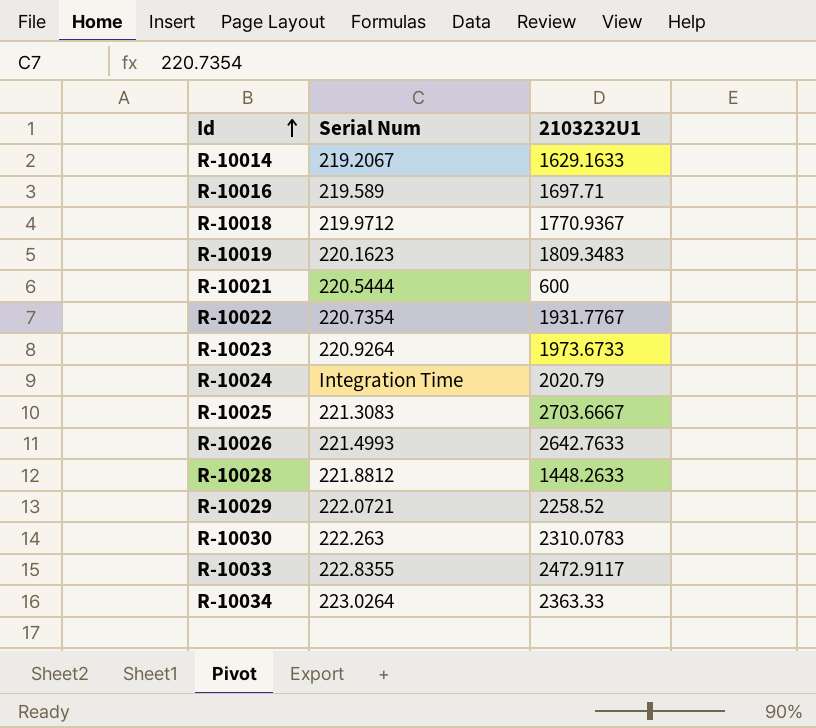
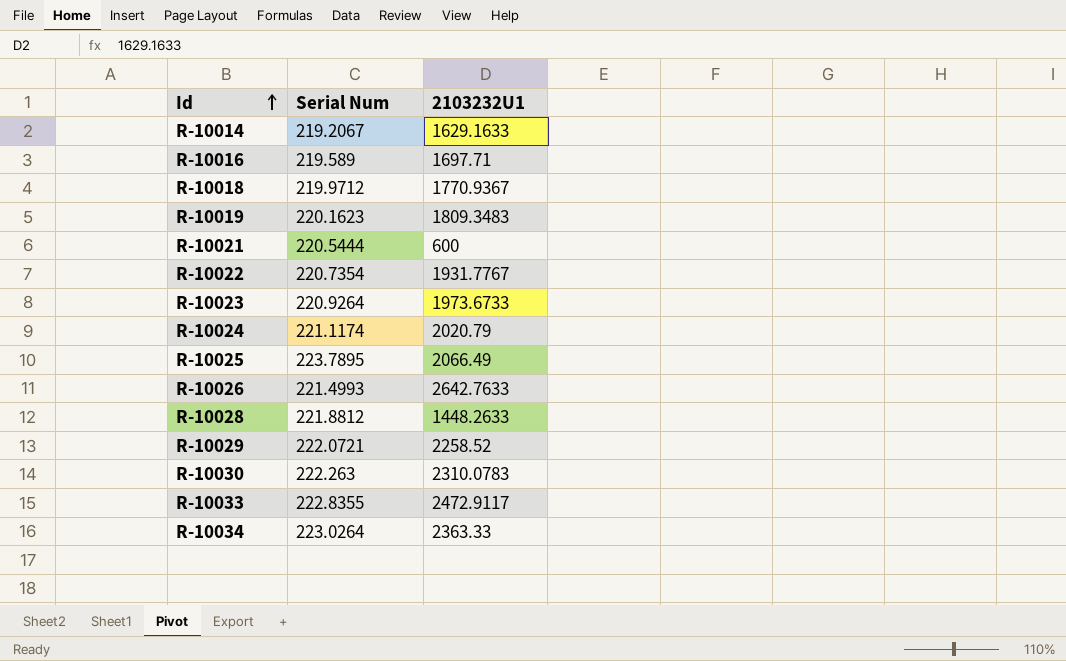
R-10024 | Serial Num: Integration Time -> 221.1174
R-10025 | Serial Num: 221.3083 -> 223.7895
R-10025 | 2103232U1: 2703.6667 -> 2066.49

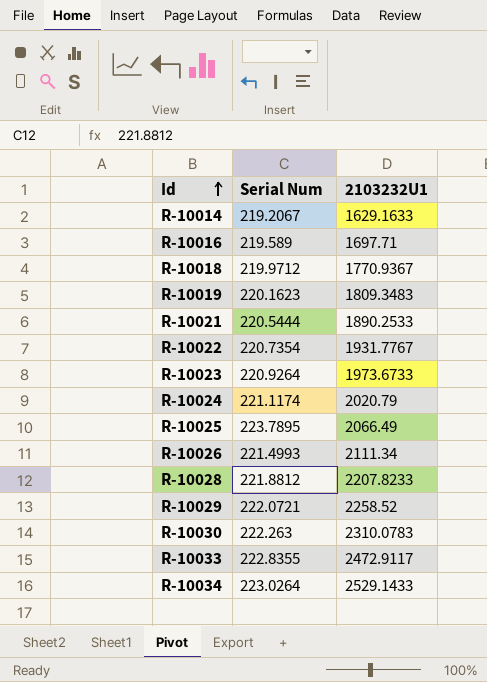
R-10021 | 2103232U1: 600 -> 1890.2533
R-10026 | 2103232U1: 2642.7633 -> 2111.34
R-10028 | 2103232U1: 1448.2633 -> 2207.8233
R-10034 | 2103232U1: 2363.33 -> 2529.1433

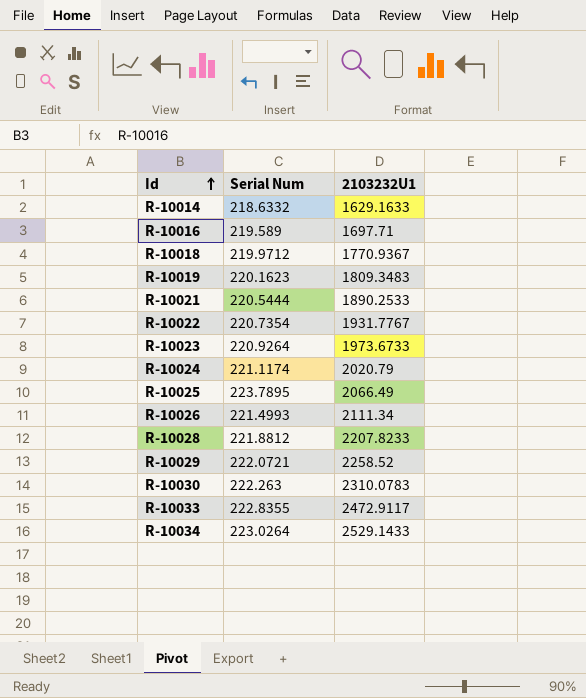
R-10014 | Serial Num: 219.2067 -> 218.6332

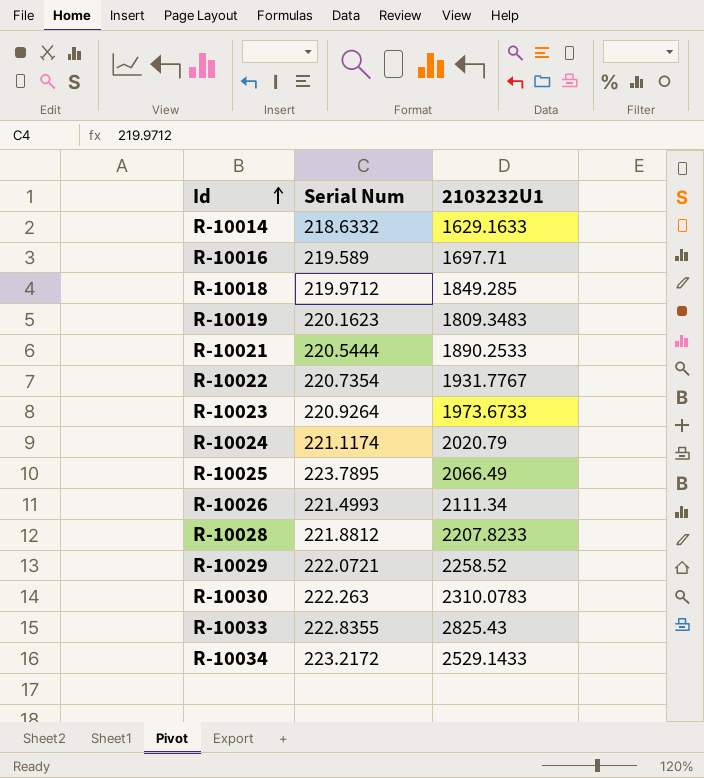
R-10018 | 2103232U1: 1770.9367 -> 1849.285
R-10033 | 2103232U1: 2472.9117 -> 2825.43
R-10034 | Serial Num: 223.0264 -> 223.2172

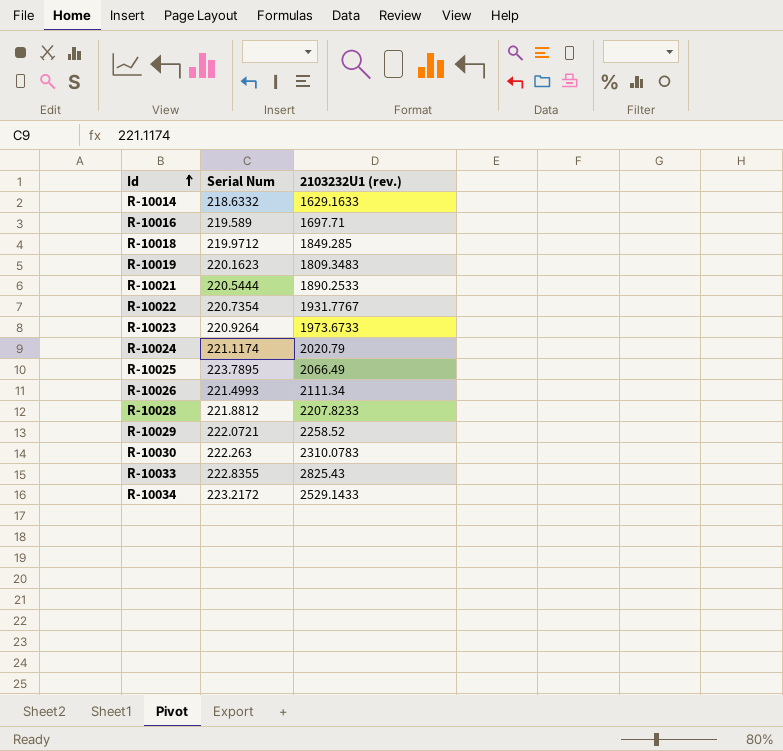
column name: 2103232U1 -> 2103232U1 (rev.)

